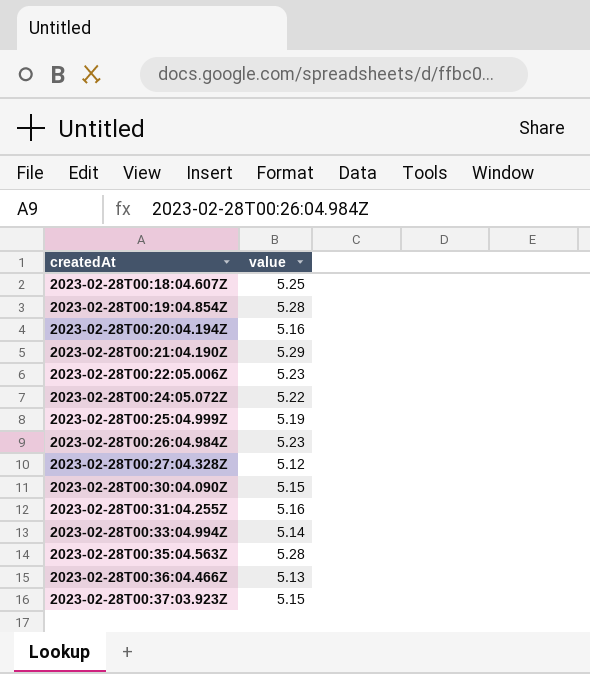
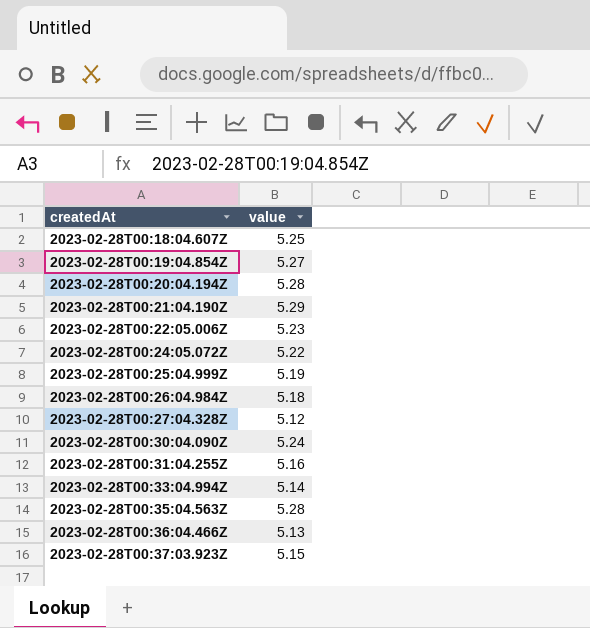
2023-02-28T00:19:04.854Z | value: 5.28 -> 5.27
2023-02-28T00:20:04.194Z | value: 5.16 -> 5.28
2023-02-28T00:26:04.984Z | value: 5.23 -> 5.18
2023-02-28T00:30:04.090Z | value: 5.15 -> 5.24

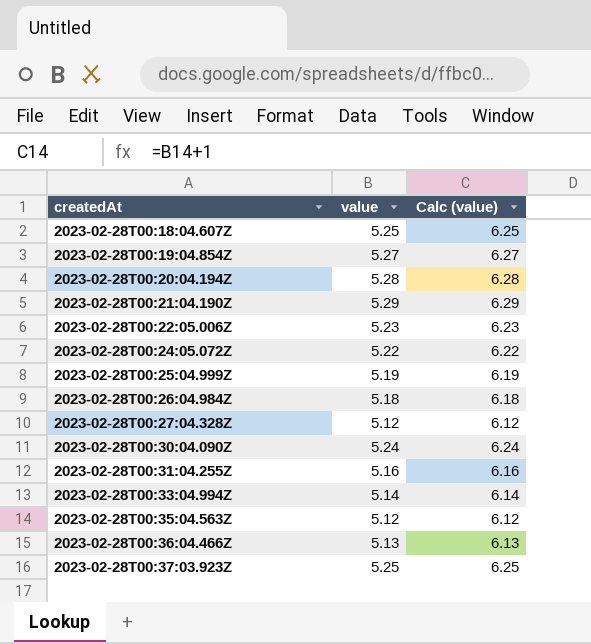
column Calc (value) | formula: none -> [value] + 1
2023-02-28T00:35:04.563Z | value: 5.28 -> 5.12
2023-02-28T00:37:03.923Z | value: 5.15 -> 5.25

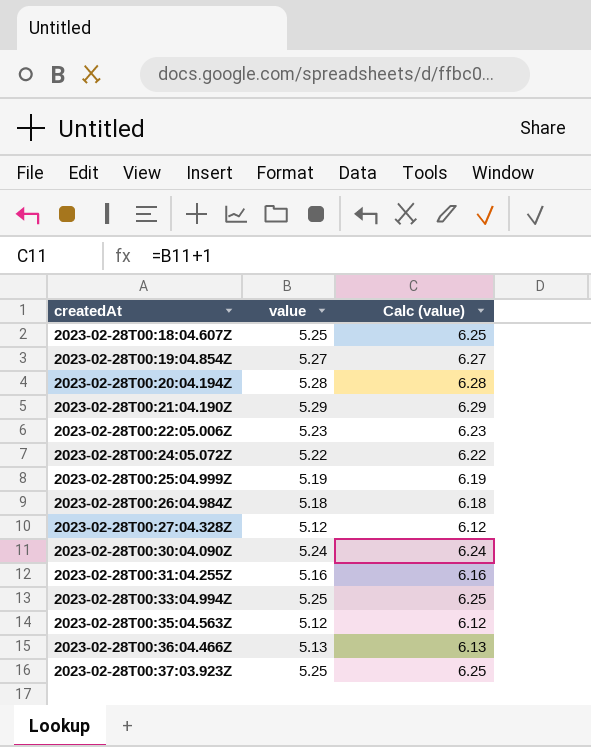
2023-02-28T00:33:04.994Z | value: 5.14 -> 5.25
2023-02-28T00:33:04.994Z | Calc (value): 6.14 -> 6.25

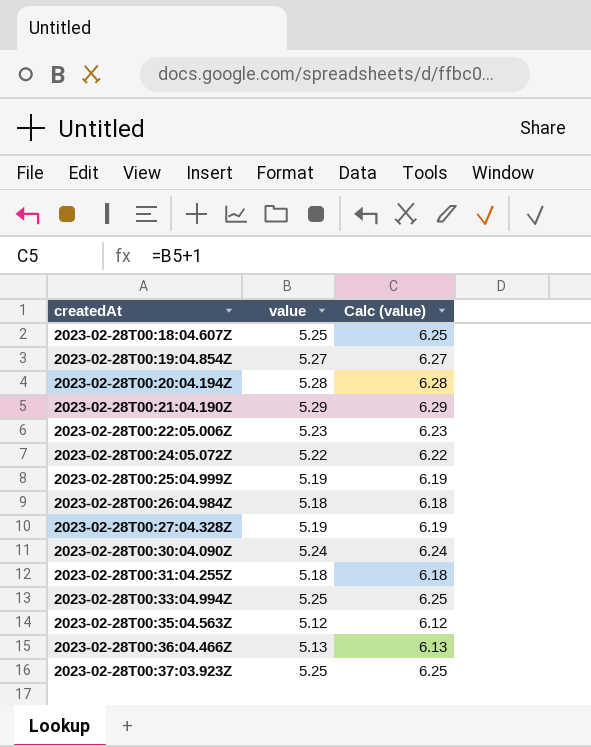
2023-02-28T00:27:04.328Z | value: 5.12 -> 5.19
2023-02-28T00:27:04.328Z | Calc (value): 6.12 -> 6.19
2023-02-28T00:31:04.255Z | value: 5.16 -> 5.18
2023-02-28T00:31:04.255Z | Calc (value): 6.16 -> 6.18

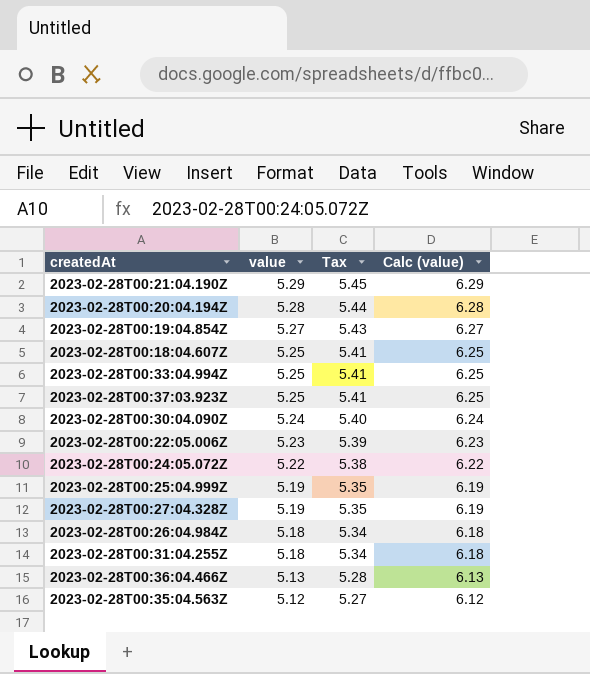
row order: createdAt ascending -> value descending
column Tax | formula: none -> [value] * 1.03

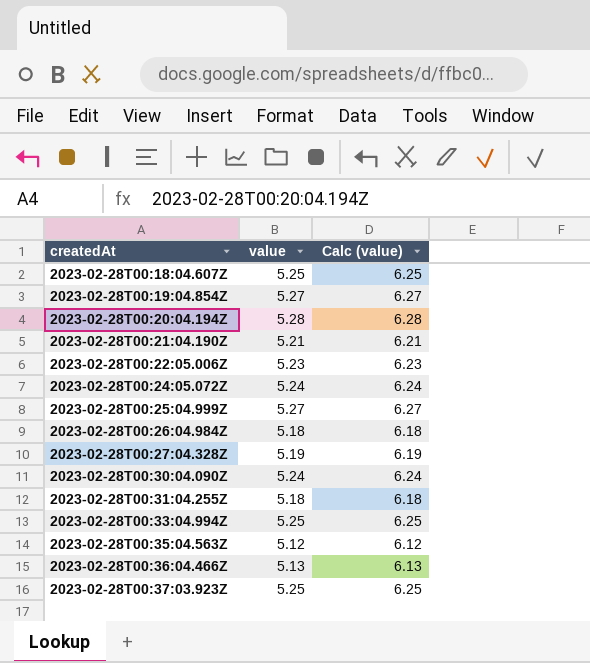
row order: value descending -> createdAt ascending
column Tax | formula: [value] * 1.03 -> none
2023-02-28T00:21:04.190Z | value: 5.29 -> 5.21
2023-02-28T00:21:04.190Z | Calc (value): 6.29 -> 6.21
2023-02-28T00:24:05.072Z | value: 5.22 -> 5.24
2023-02-28T00:24:05.072Z | Calc (value): 6.22 -> 6.24
2023-02-28T00:25:04.999Z | value: 5.19 -> 5.27
2023-02-28T00:25:04.999Z | Calc (value): 6.19 -> 6.27

